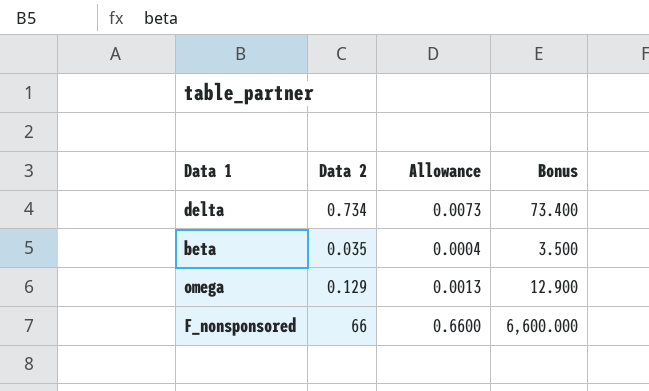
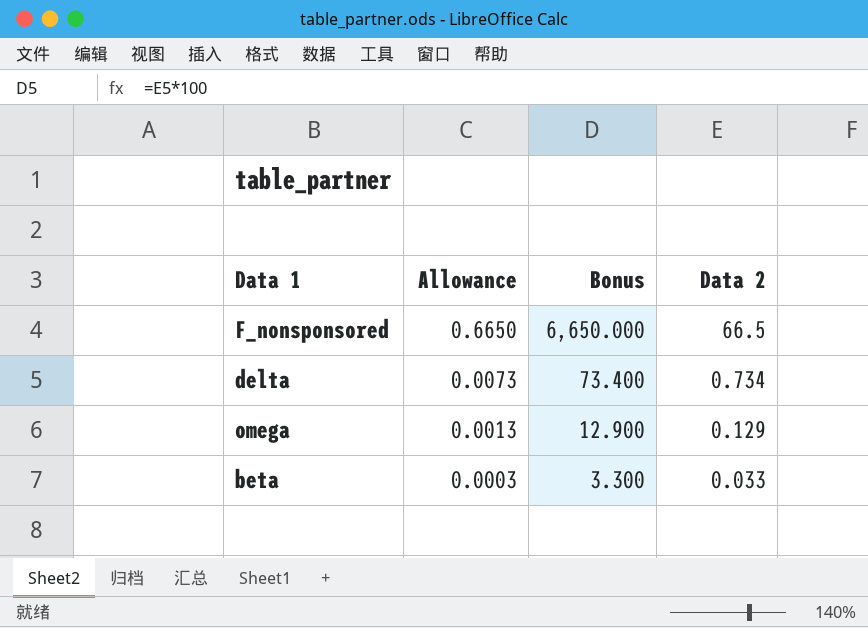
row order: none -> Allowance descending
column Data 2 | position: 2 -> 4
F_nonsponsored | Allowance: 0.6600 -> 0.6650
F_nonsponsored | Bonus: 6,600.000 -> 6,650.000
F_nonsponsored | Data 2: 66 -> 66.5
beta | Allowance: 0.0004 -> 0.0003
beta | Bonus: 3.500 -> 3.300
beta | Data 2: 0.035 -> 0.033

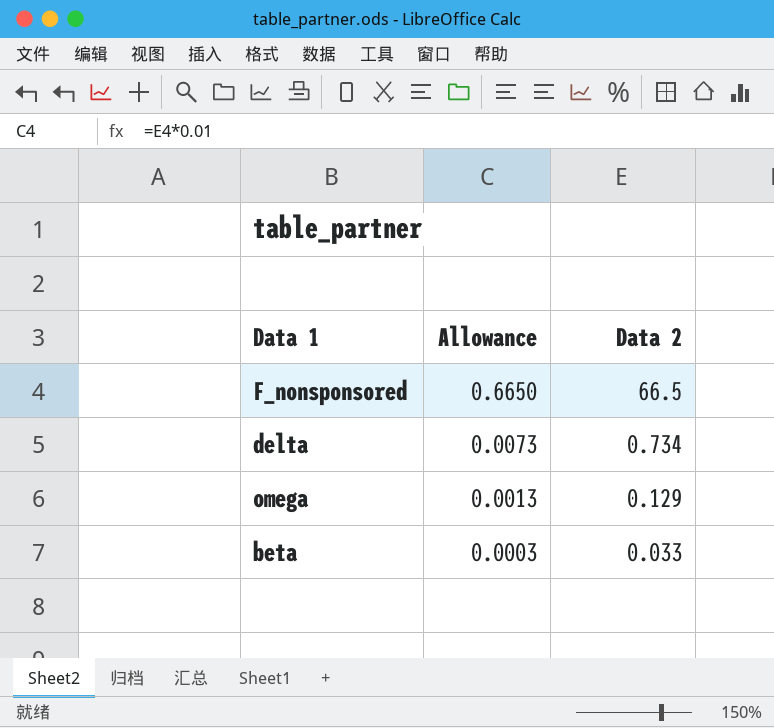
column Bonus | formula: [Data 2] * 100 -> none

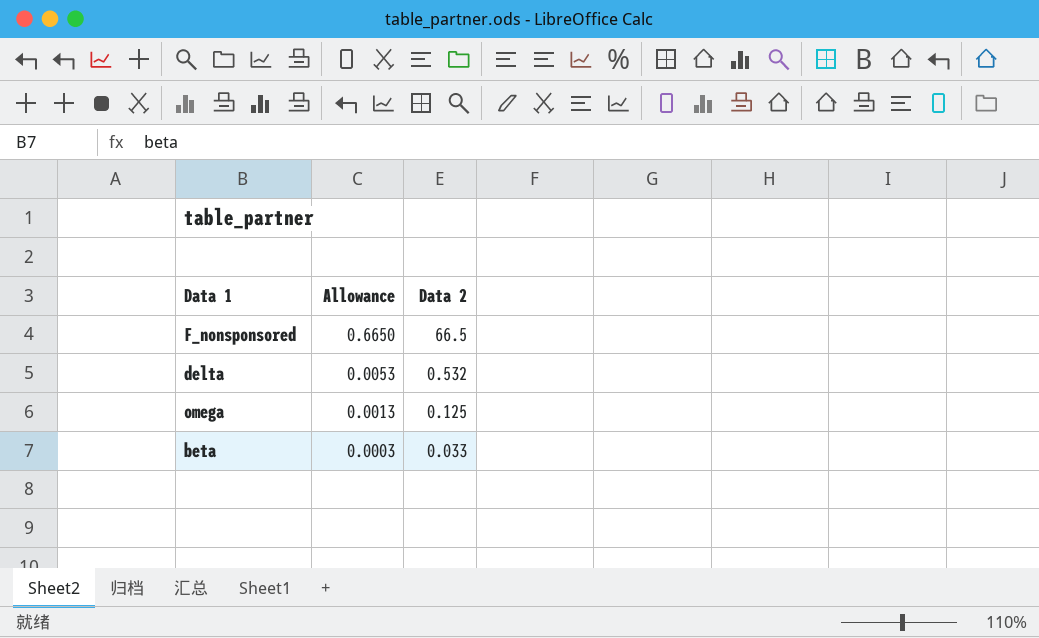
delta | Allowance: 0.0073 -> 0.0053
delta | Data 2: 0.734 -> 0.532
omega | Data 2: 0.129 -> 0.125

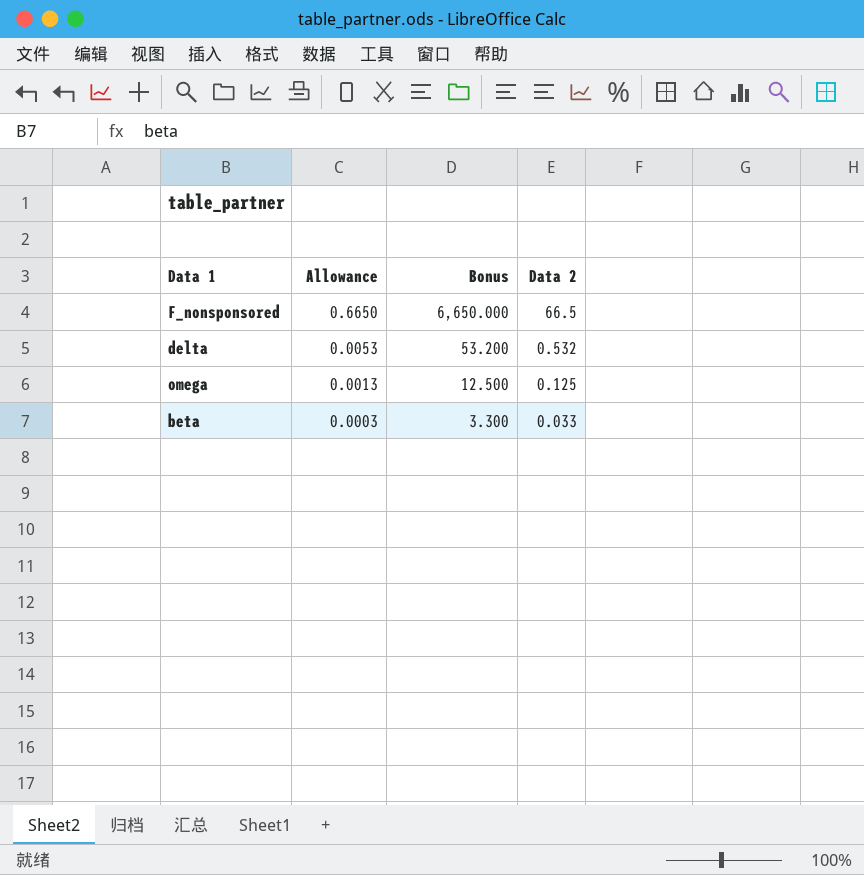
column Bonus | formula: none -> [Data 2] * 100

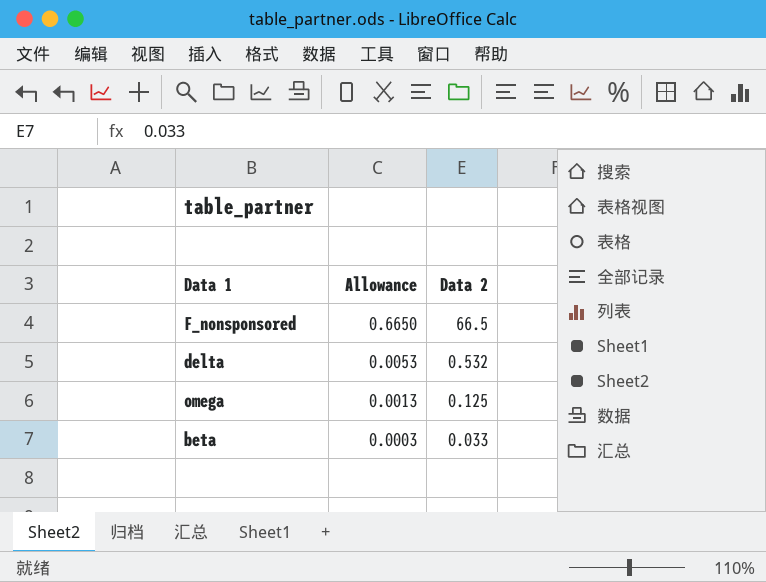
column Bonus | formula: [Data 2] * 100 -> none

